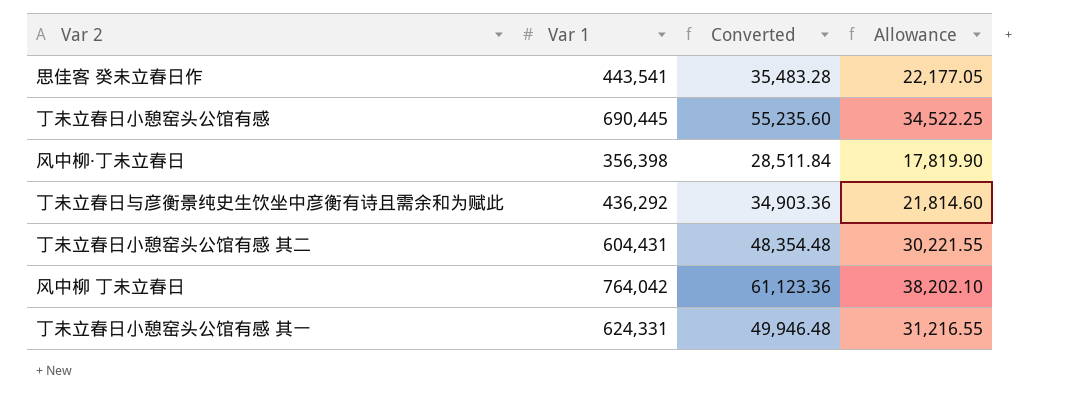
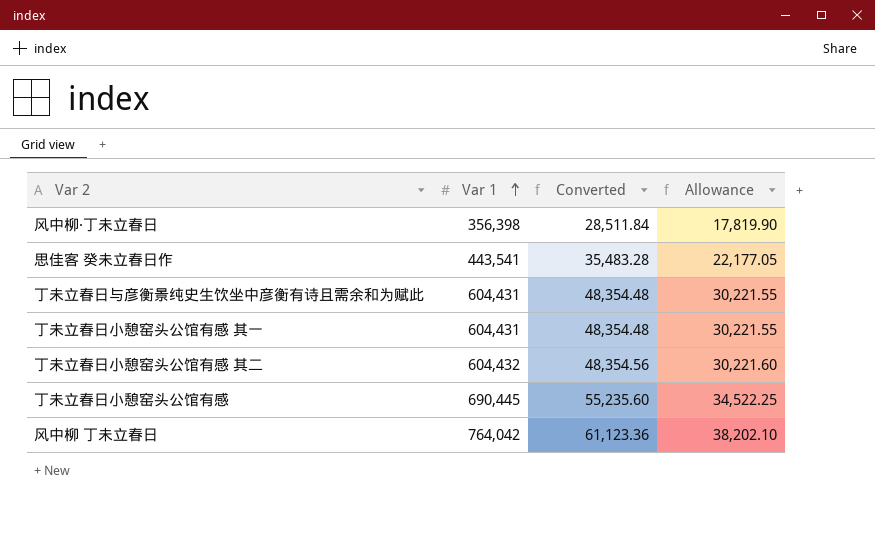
row order: none -> Var 1 ascending
丁未立春日与彦衡景纯史生饮坐中彦衡有诗且需余和为赋此 | Var 1: 436,292 -> 604,431
丁未立春日与彦衡景纯史生饮坐中彦衡有诗且需余和为赋此 | Converted: 34,903.36 -> 48,354.48
丁未立春日与彦衡景纯史生饮坐中彦衡有诗且需余和为赋此 | Allowance: 21,814.60 -> 30,221.55
丁未立春日小憩窑头公馆有感 其一 | Var 1: 624,331 -> 604,431
丁未立春日小憩窑头公馆有感 其一 | Converted: 49,946.48 -> 48,354.48
丁未立春日小憩窑头公馆有感 其一 | Allowance: 31,216.55 -> 30,221.55
丁未立春日小憩窑头公馆有感 其二 | Var 1: 604,431 -> 604,432
丁未立春日小憩窑头公馆有感 其二 | Converted: 48,354.48 -> 48,354.56
丁未立春日小憩窑头公馆有感 其二 | Allowance: 30,221.55 -> 30,221.60

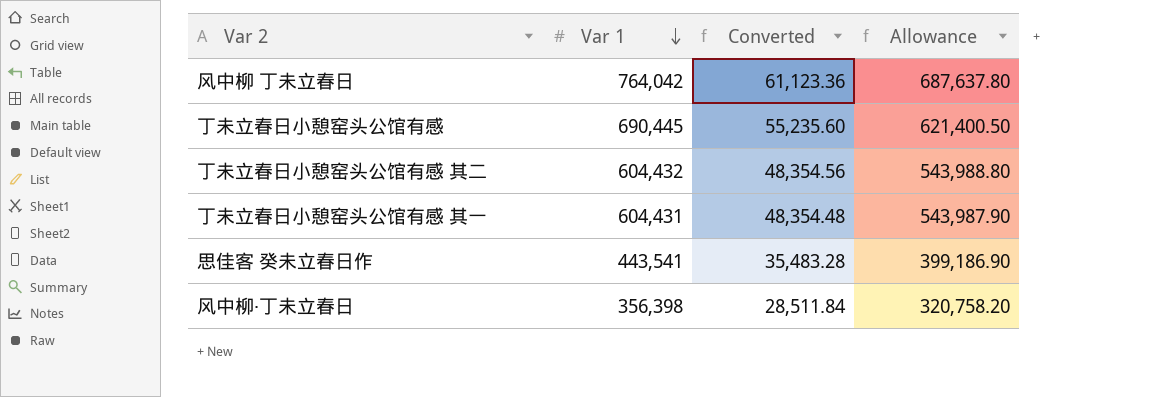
row order: Var 1 ascending -> Var 1 descending
column Allowance | formula: [Var 1] * 0.05 -> [Var 1] * 0.9
row 丁未立春日与彦衡景纯史生饮坐中彦衡有诗且需余和为赋此: 604,431 | 48,354.48 | 30,221.55 -> none

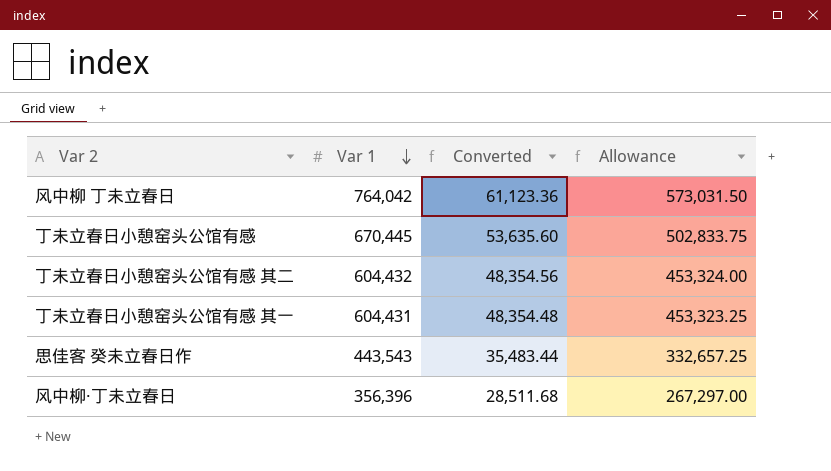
column Allowance | formula: [Var 1] * 0.9 -> [Var 1] * 0.75
丁未立春日小憩窑头公馆有感 | Var 1: 690,445 -> 670,445
丁未立春日小憩窑头公馆有感 | Converted: 55,235.60 -> 53,635.60
思佳客 癸未立春日作 | Var 1: 443,541 -> 443,543
思佳客 癸未立春日作 | Converted: 35,483.28 -> 35,483.44
风中柳·丁未立春日 | Var 1: 356,398 -> 356,396
风中柳·丁未立春日 | Converted: 28,511.84 -> 28,511.68

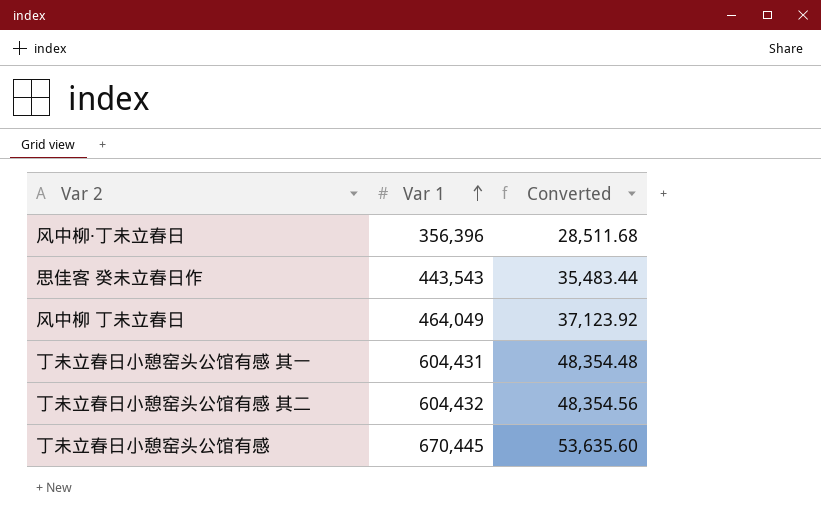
row order: Var 1 descending -> Var 1 ascending
column Allowance | formula: [Var 1] * 0.75 -> none
风中柳 丁未立春日 | Var 1: 764,042 -> 464,049
风中柳 丁未立春日 | Converted: 61,123.36 -> 37,123.92

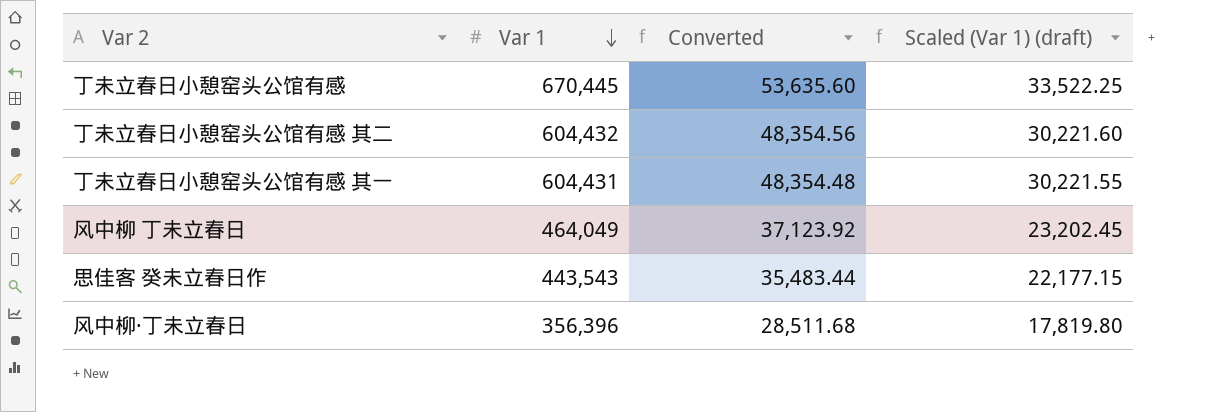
row order: Var 1 ascending -> Var 1 descending
column Scaled (Var 1) (draft) | formula: none -> [Var 1] * 0.05

